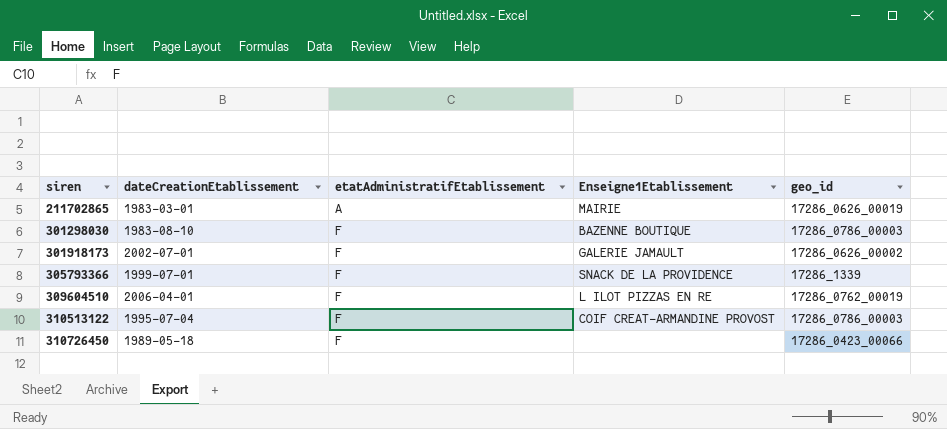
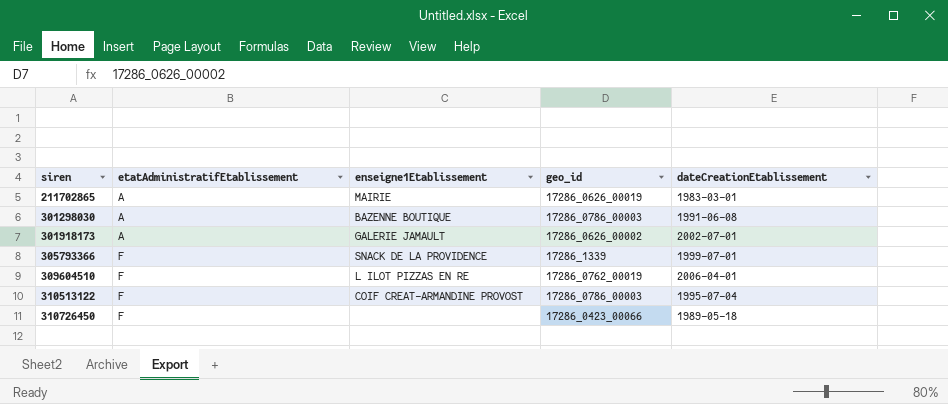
column name: Enseigne1Etablissement -> enseigne1Etablissement
column dateCreationEtablissement | position: 2 -> 5
301298030 | etatAdministratifEtablissement: F -> A
301298030 | dateCreationEtablissement: 1983-08-10 -> 1991-06-08
301918173 | etatAdministratifEtablissement: F -> A

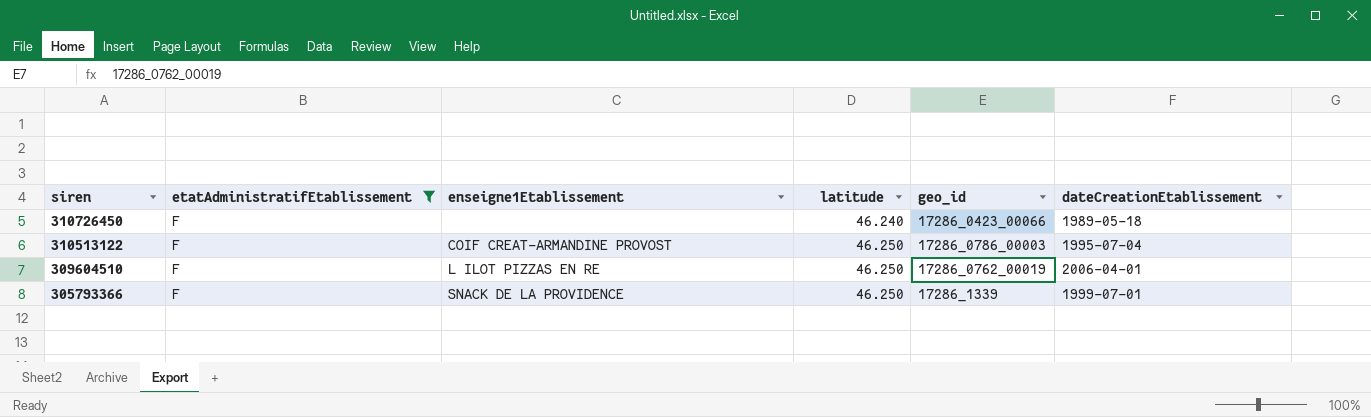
filter: none -> etatAdministratifEtablissement = F
row order: siren ascending -> siren descending
column latitude | position: none -> 4

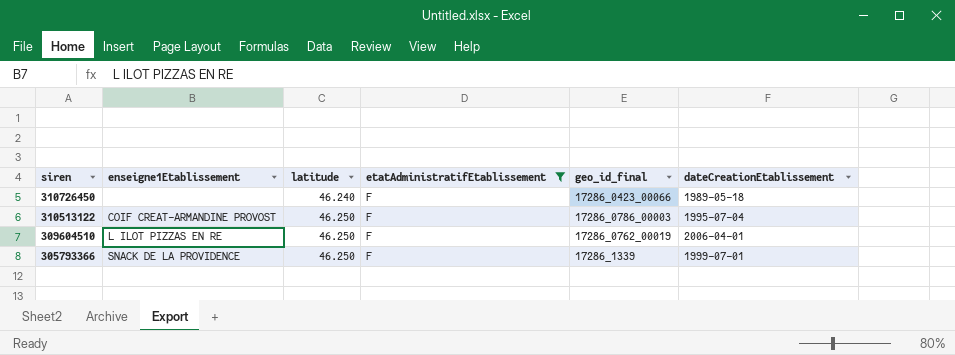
column etatAdministratifEtablissement | position: 2 -> 4
column name: geo_id -> geo_id_final

